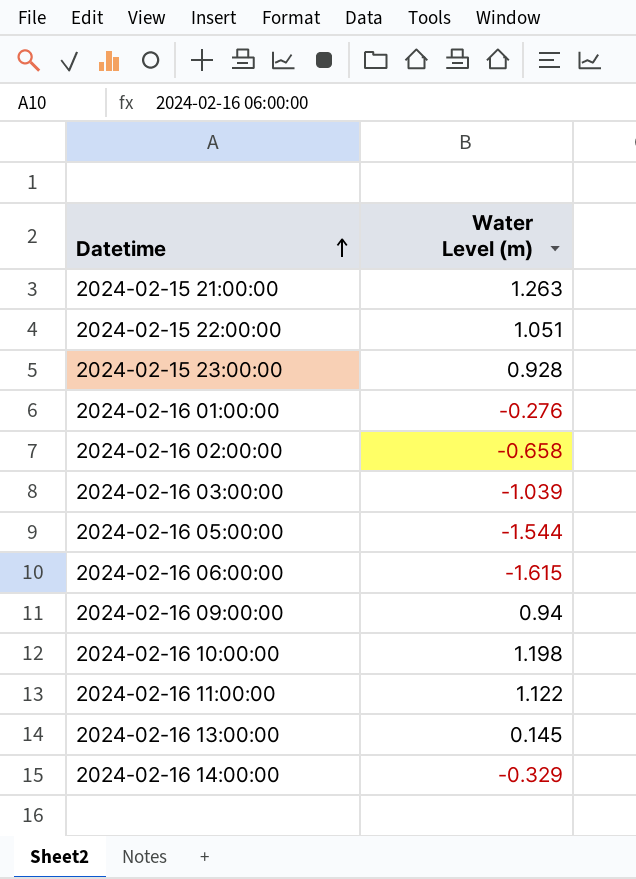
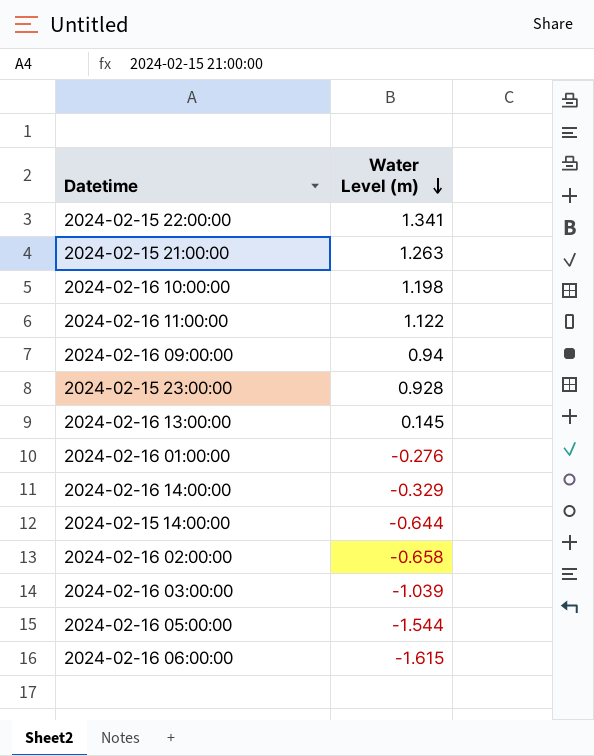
row order: Datetime ascending -> Water Level (m) descending
2024-02-15 22:00:00 | Water Level (m): 1.051 -> 1.341
row 2024-02-15 14:00:00: none -> -0.644

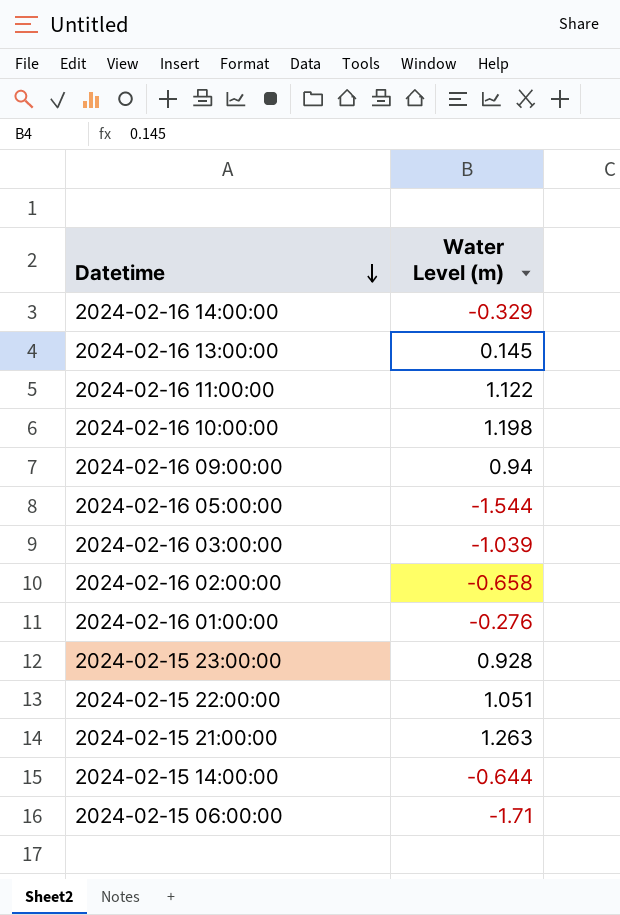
row order: Water Level (m) descending -> Datetime descending
row 2024-02-16 06:00:00: -1.615 -> none
2024-02-15 22:00:00 | Water Level (m): 1.341 -> 1.051
row 2024-02-15 06:00:00: none -> -1.71

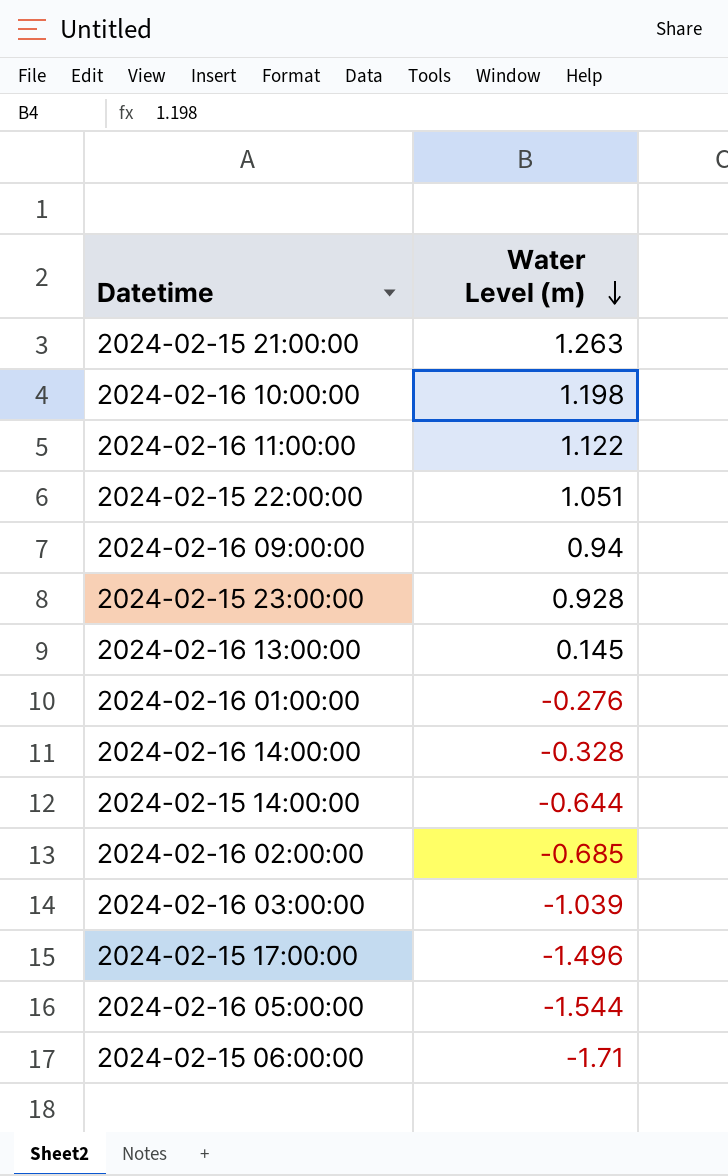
row order: Datetime descending -> Water Level (m) descending
2024-02-16 14:00:00 | Water Level (m): -0.329 -> -0.328
2024-02-16 02:00:00 | Water Level (m): -0.658 -> -0.685
row 2024-02-15 17:00:00: none -> -1.496

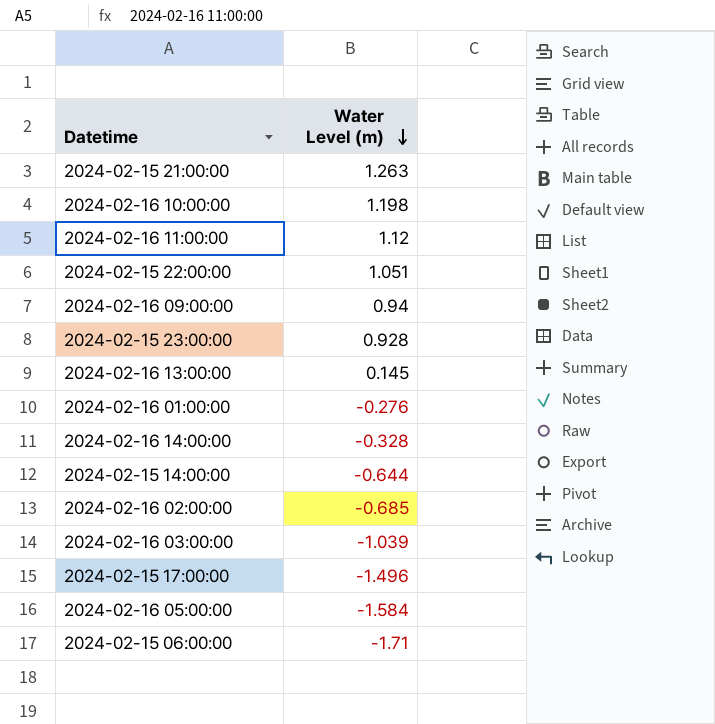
2024-02-16 11:00:00 | Water Level (m): 1.122 -> 1.12
2024-02-16 05:00:00 | Water Level (m): -1.544 -> -1.584

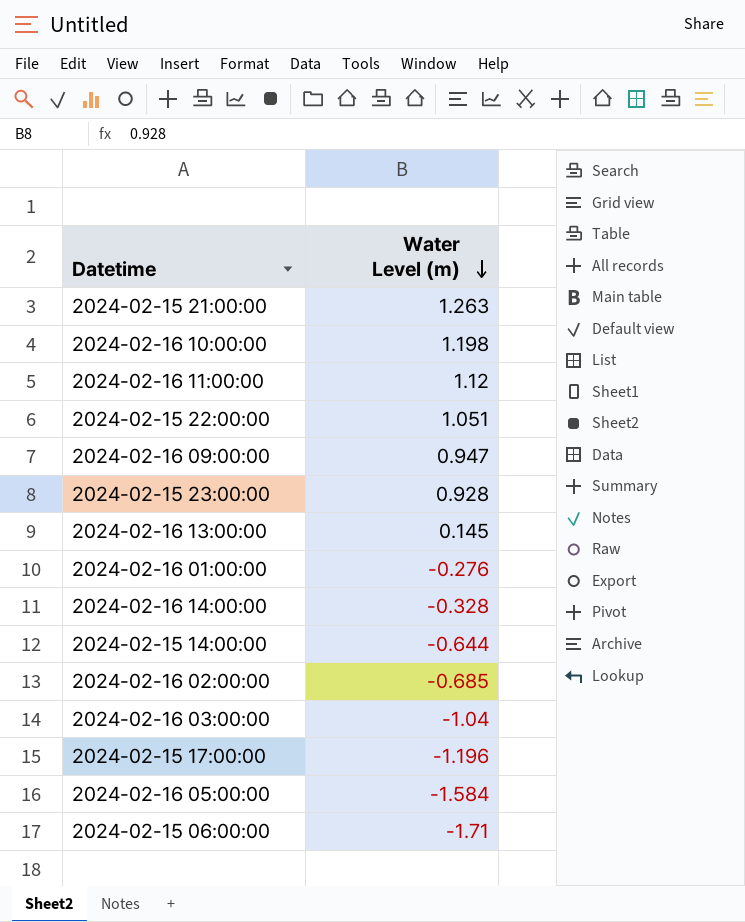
2024-02-16 09:00:00 | Water Level (m): 0.94 -> 0.947
2024-02-16 03:00:00 | Water Level (m): -1.039 -> -1.04
2024-02-15 17:00:00 | Water Level (m): -1.496 -> -1.196

